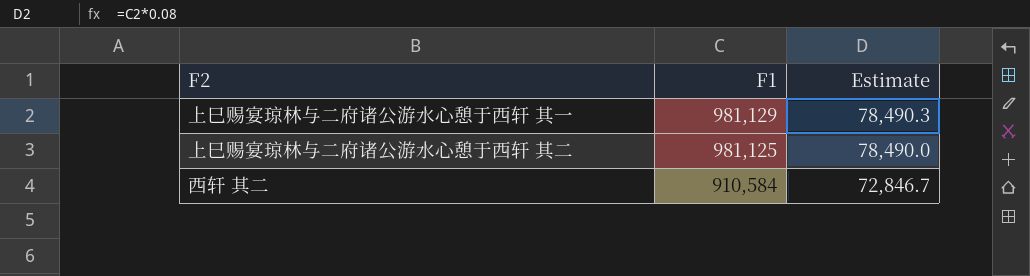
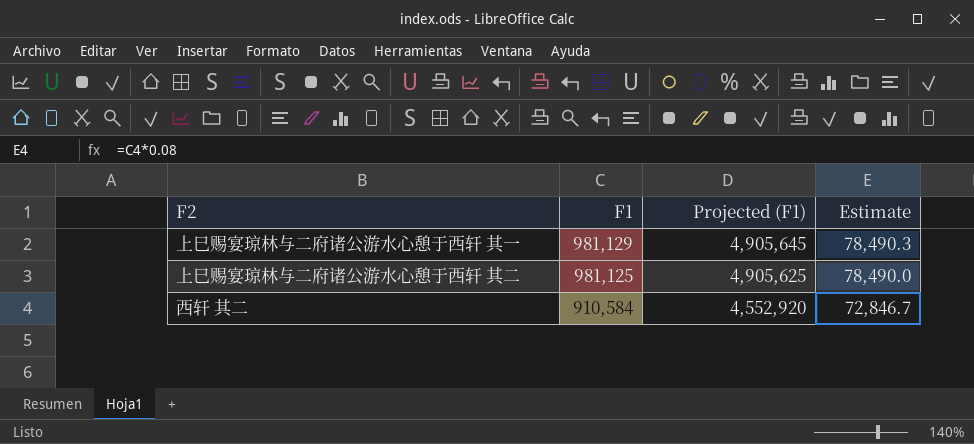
column Projected (F1) | formula: none -> [F1] * 5

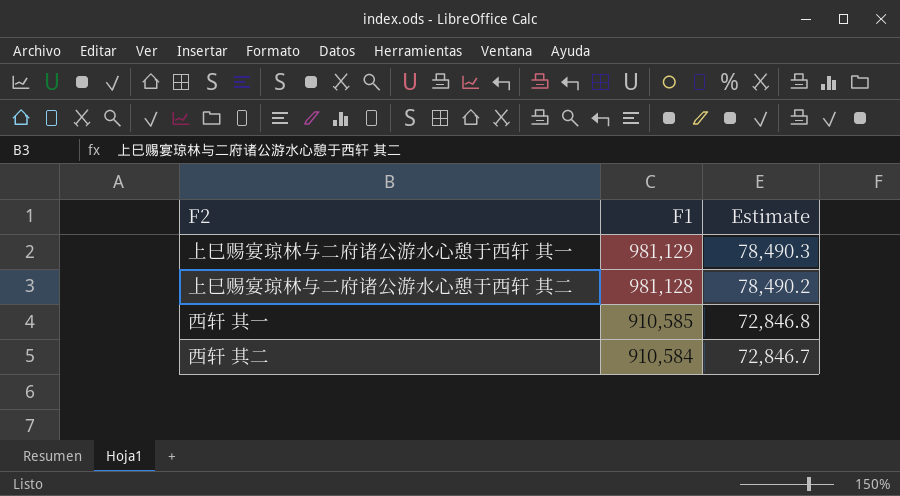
column Projected (F1) | formula: [F1] * 5 -> none
上巳赐宴琼林与二府诸公游水心憩于西轩 其二 | F1: 981,125 -> 981,128
上巳赐宴琼林与二府诸公游水心憩于西轩 其二 | Estimate: 78,490.0 -> 78,490.2
row 西轩 其一: none -> 910,585 | 72,846.8

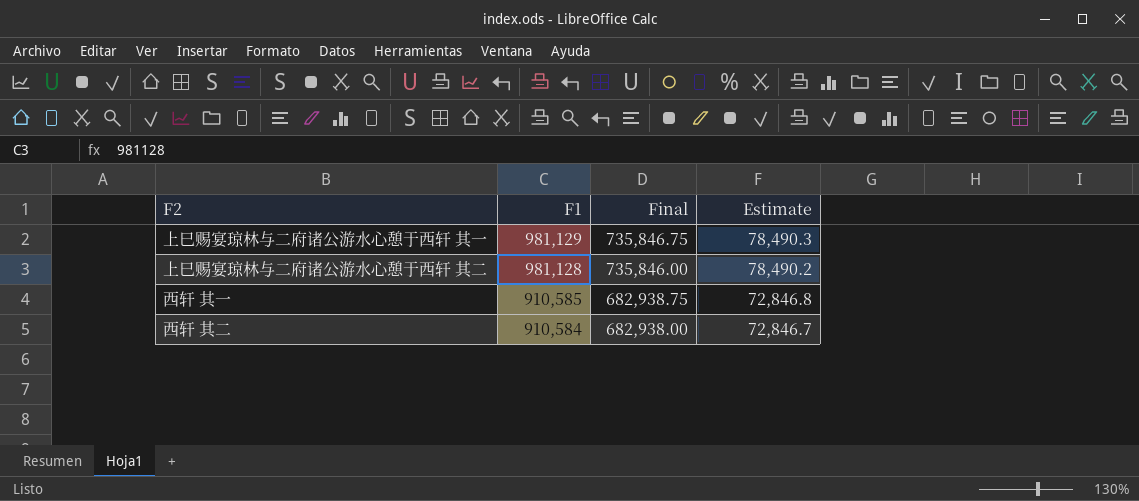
column Final | formula: none -> [F1] * 0.75

